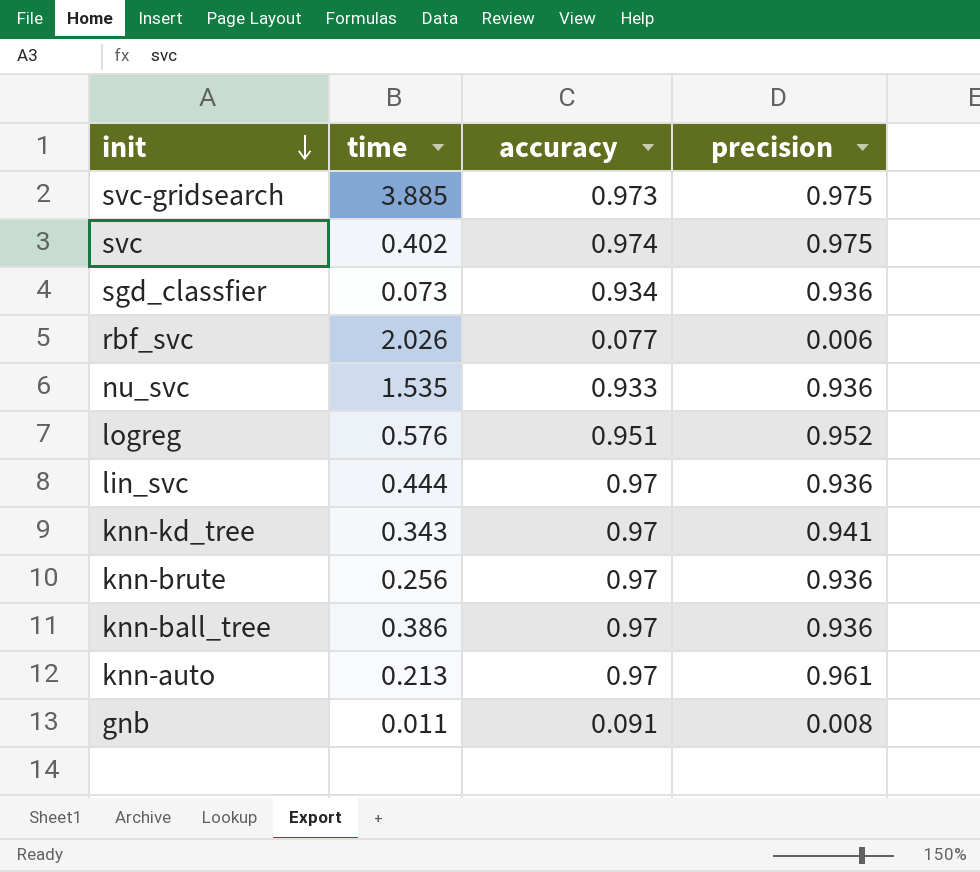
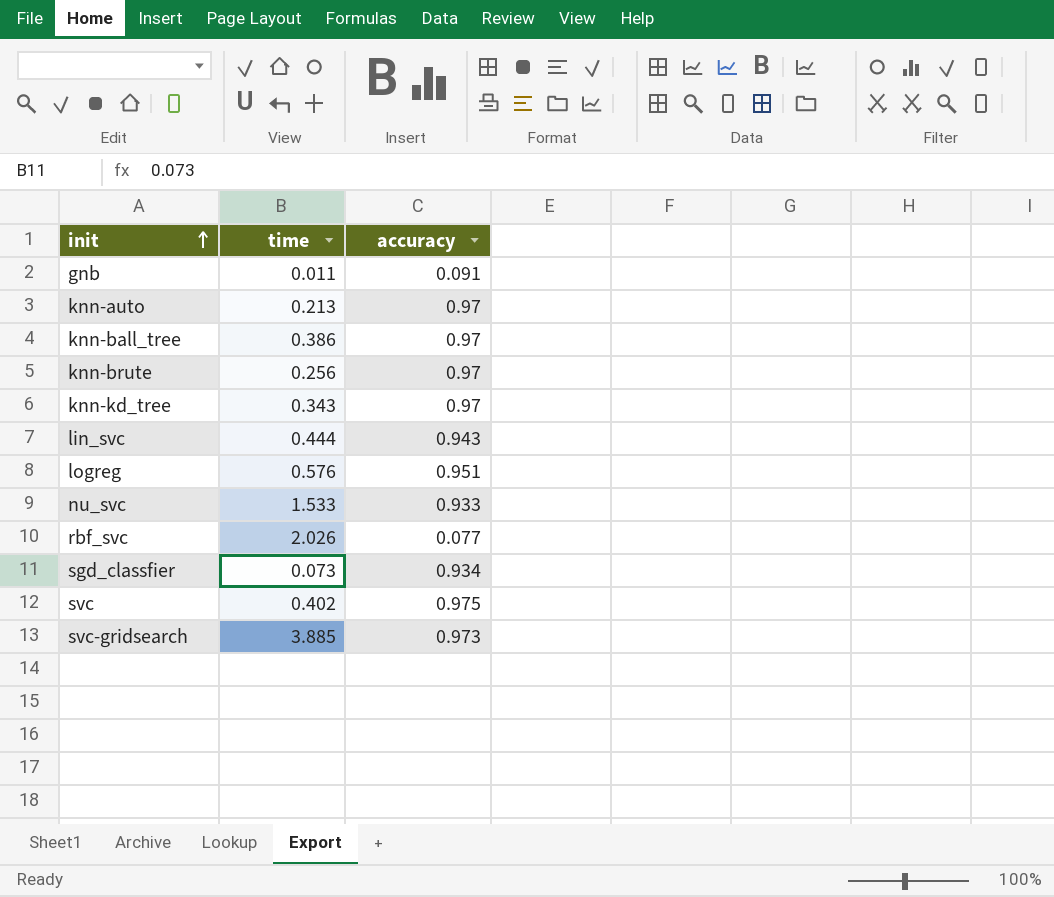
row order: init descending -> init ascending
column precision | position: 4 -> none
lin_svc | accuracy: 0.97 -> 0.943
nu_svc | time: 1.535 -> 1.533
svc | accuracy: 0.974 -> 0.975

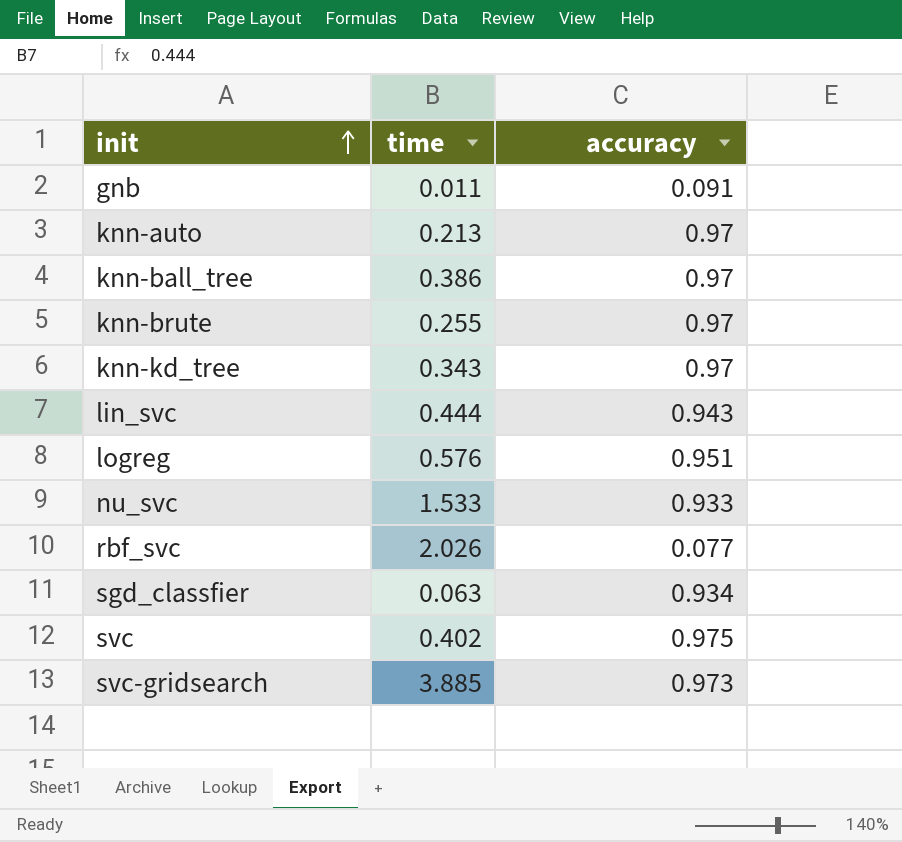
knn-brute | time: 0.256 -> 0.255
sgd_classfier | time: 0.073 -> 0.063

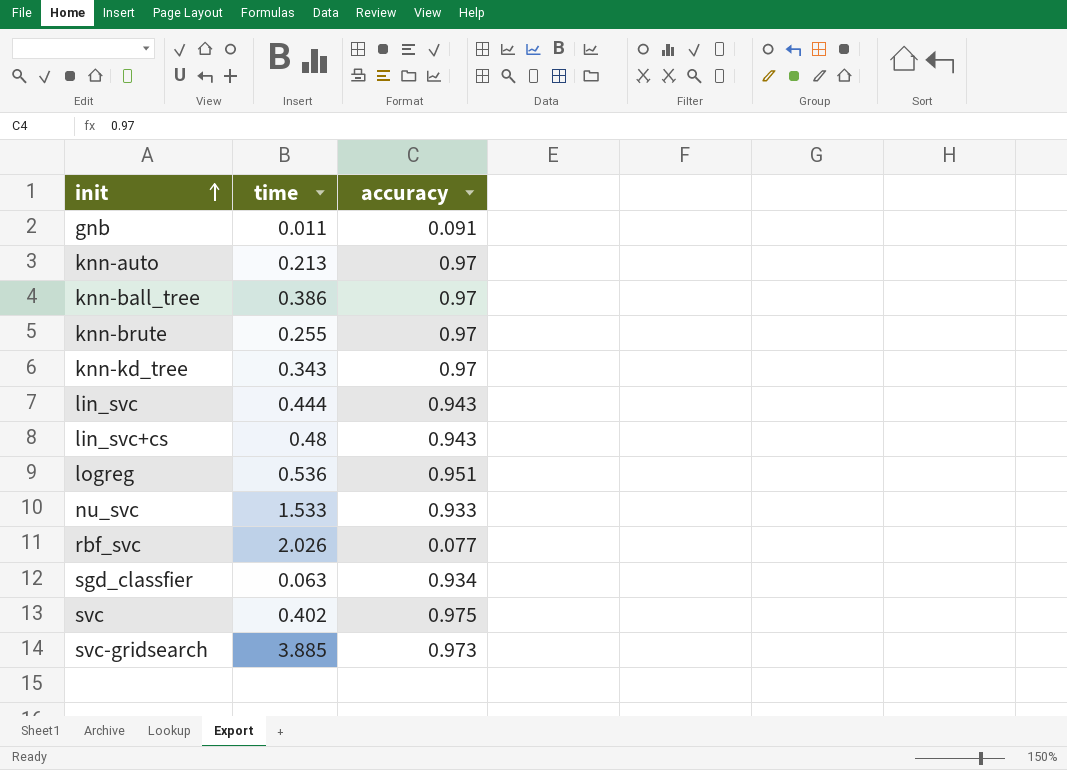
row lin_svc+cs: none -> 0.48 | 0.943
logreg | time: 0.576 -> 0.536

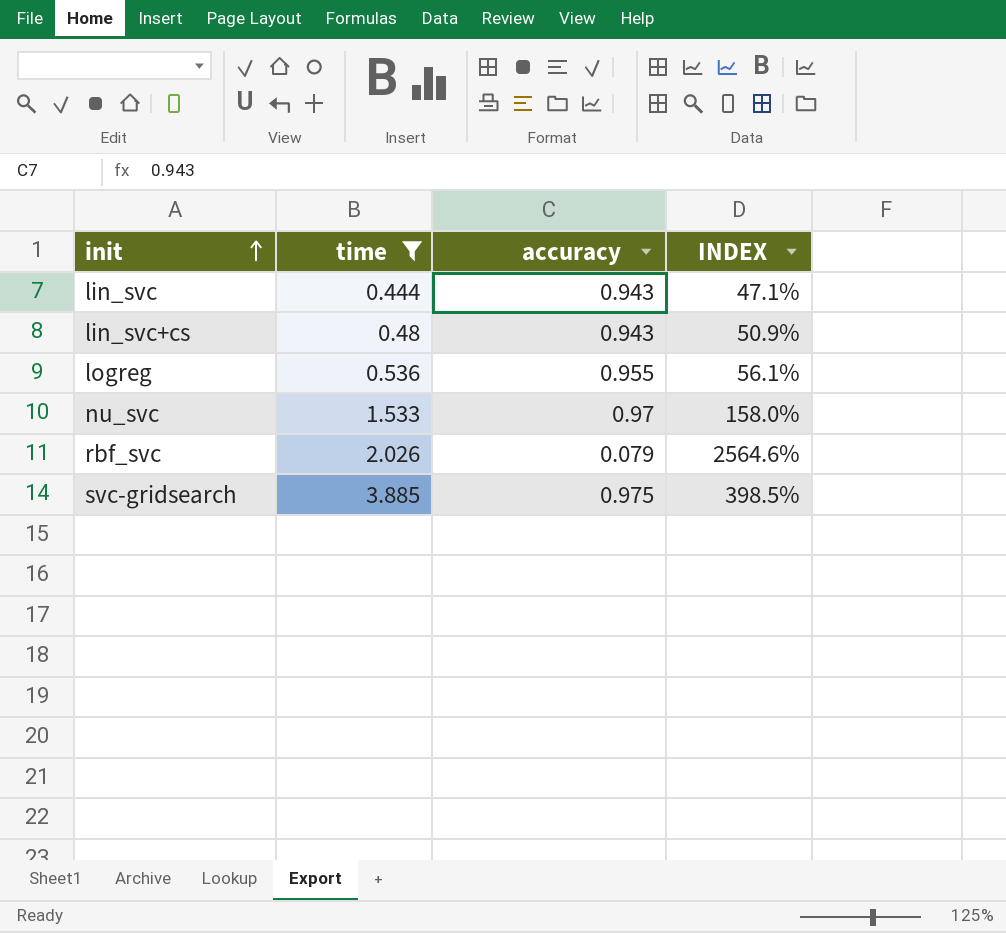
filter: none -> time >= 0.444
column INDEX | formula: none -> [time] / [accuracy]
logreg | accuracy: 0.951 -> 0.955
nu_svc | accuracy: 0.933 -> 0.97
rbf_svc | accuracy: 0.077 -> 0.079
svc-gridsearch | accuracy: 0.973 -> 0.975

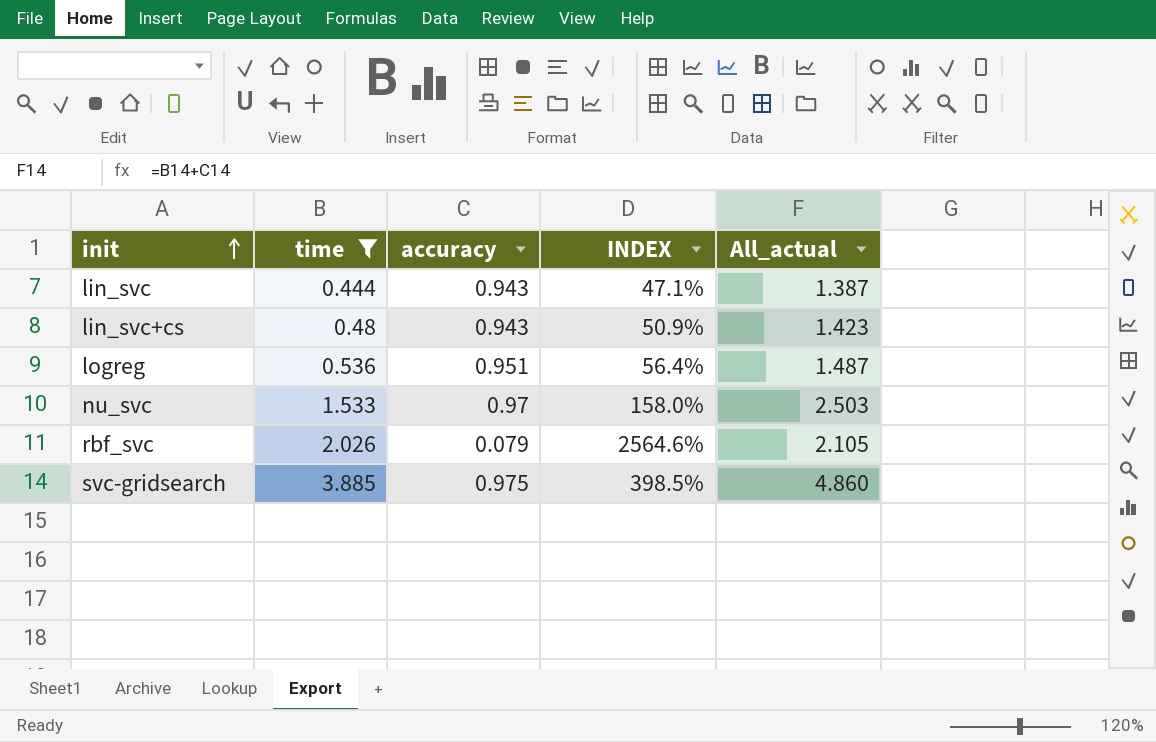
column All_actual | formula: none -> [time] + [accuracy]
logreg | accuracy: 0.955 -> 0.951
logreg | INDEX: 56.1% -> 56.4%

